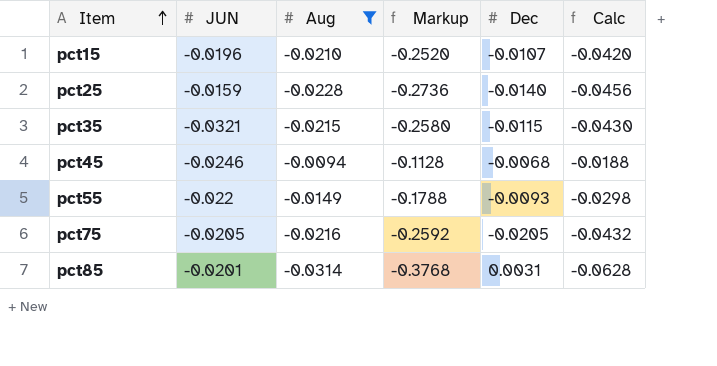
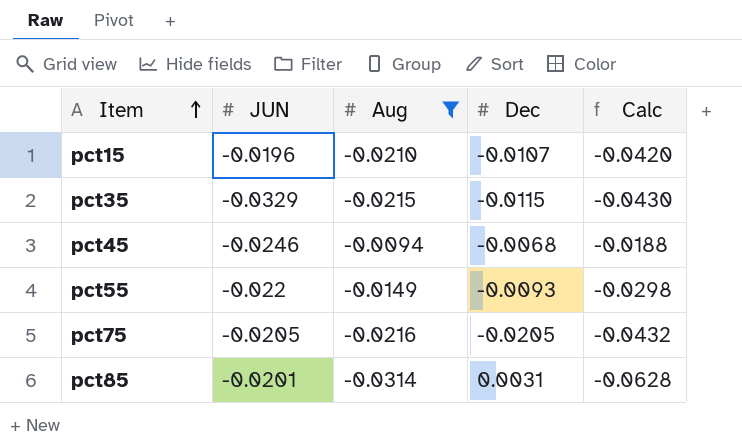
column Markup | formula: [Aug] * 12 -> none
row pct25: -0.0159 | -0.0228 | -0.2736 | -0.0140 | -0.0456 -> none
pct35 | JUN: -0.0321 -> -0.0329

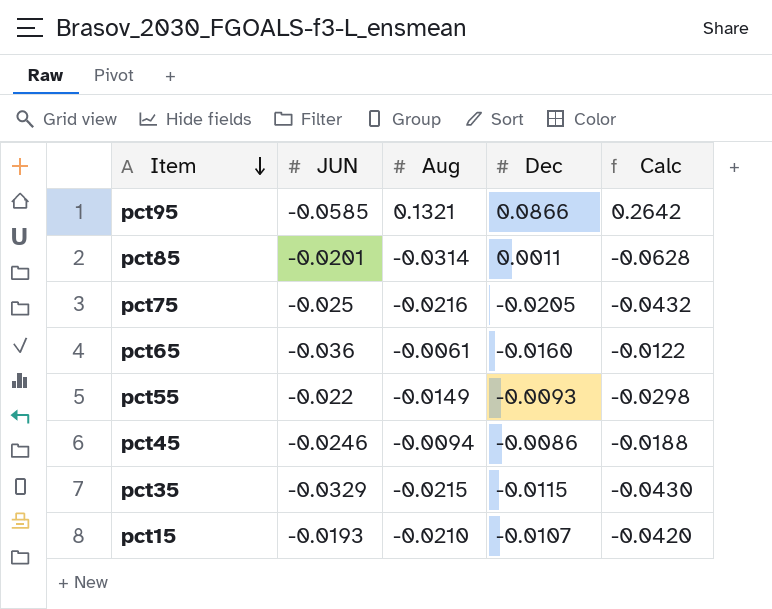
filter: Aug <= -0.0094 -> none
row order: Item ascending -> Item descending
pct85 | Dec: 0.0031 -> 0.0011
pct75 | JUN: -0.0205 -> -0.025
pct45 | Dec: -0.0068 -> -0.0086
pct15 | JUN: -0.0196 -> -0.0193

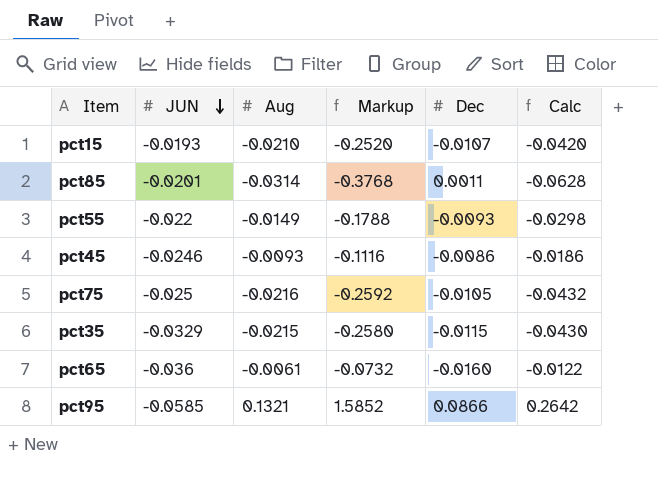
row order: Item descending -> JUN descending
column Markup | formula: none -> [Aug] * 12
pct45 | Aug: -0.0094 -> -0.0093
pct45 | Calc: -0.0188 -> -0.0186
pct75 | Dec: -0.0205 -> -0.0105

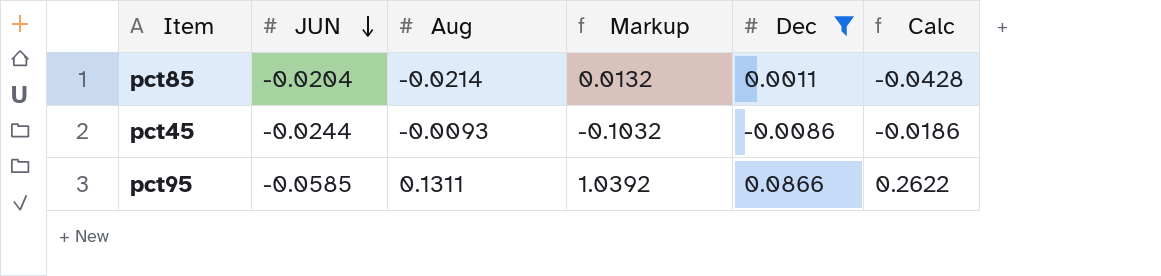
filter: none -> Dec >= -0.0086
column Markup | formula: [Aug] * 12 -> [Dec] * 12
pct85 | JUN: -0.0201 -> -0.0204
pct85 | Aug: -0.0314 -> -0.0214
pct85 | Calc: -0.0628 -> -0.0428
pct45 | JUN: -0.0246 -> -0.0244
pct95 | Aug: 0.1321 -> 0.1311
pct95 | Calc: 0.2642 -> 0.2622

